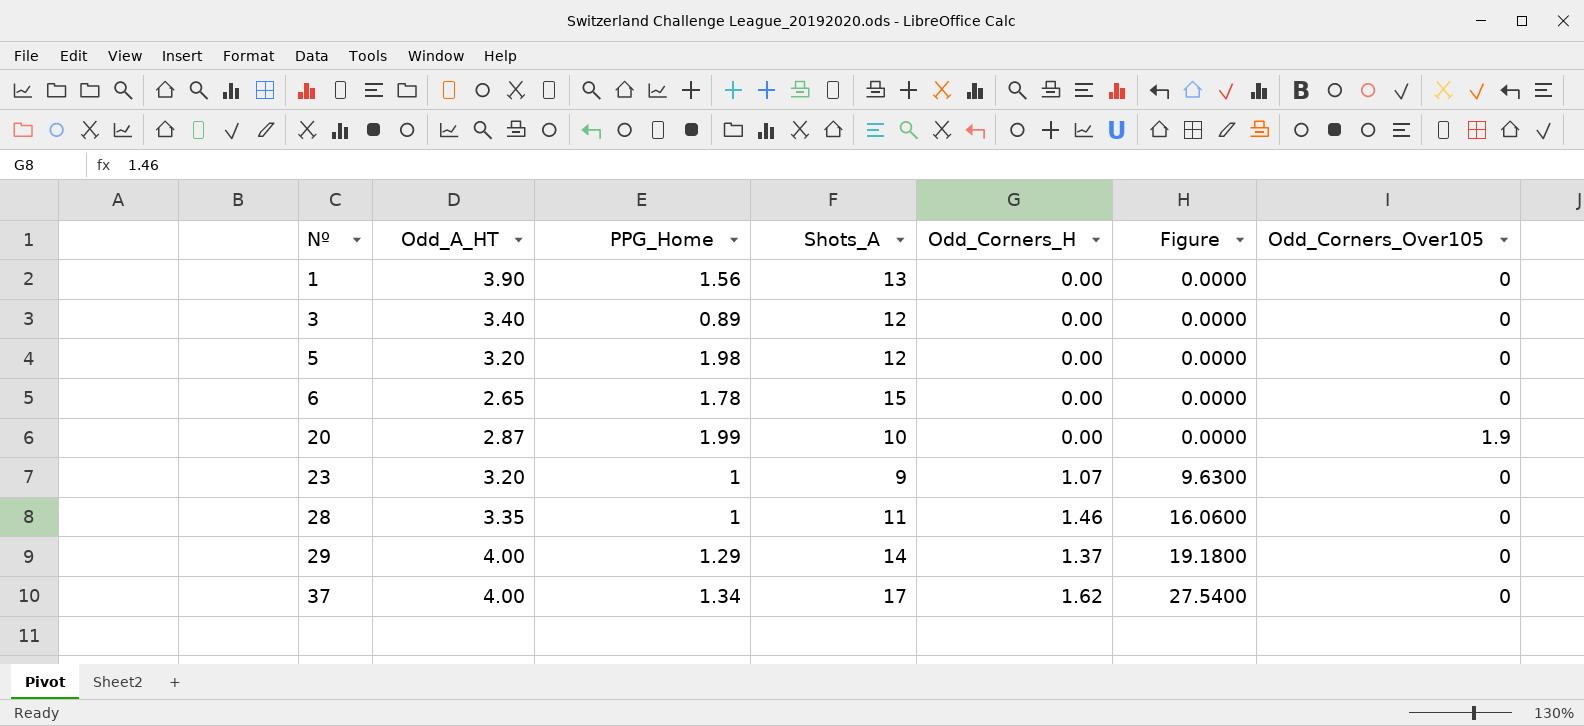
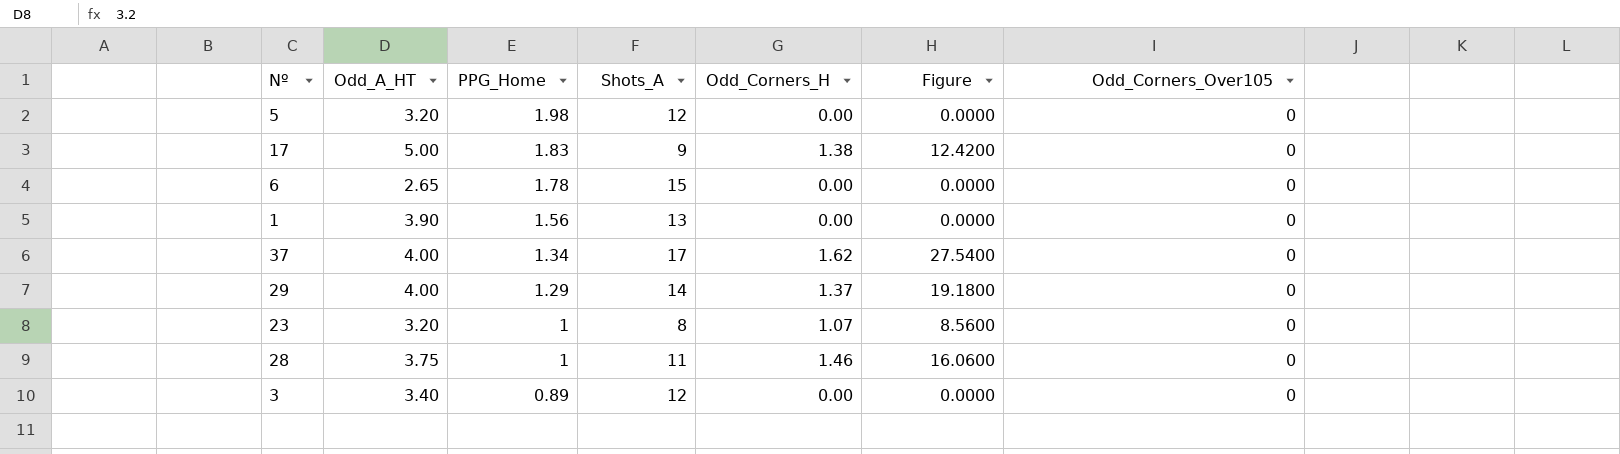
row order: Nº ascending -> PPG_Home descending
row 20: 2.87 | 1.99 | 10 | 0.00 | 0.0000 | 1.9 -> none
row 17: none -> 5.00 | 1.83 | 9 | 1.38 | 12.4200 | 0
23 | Shots_A: 9 -> 8
23 | Figure: 9.6300 -> 8.5600
28 | Odd_A_HT: 3.35 -> 3.75

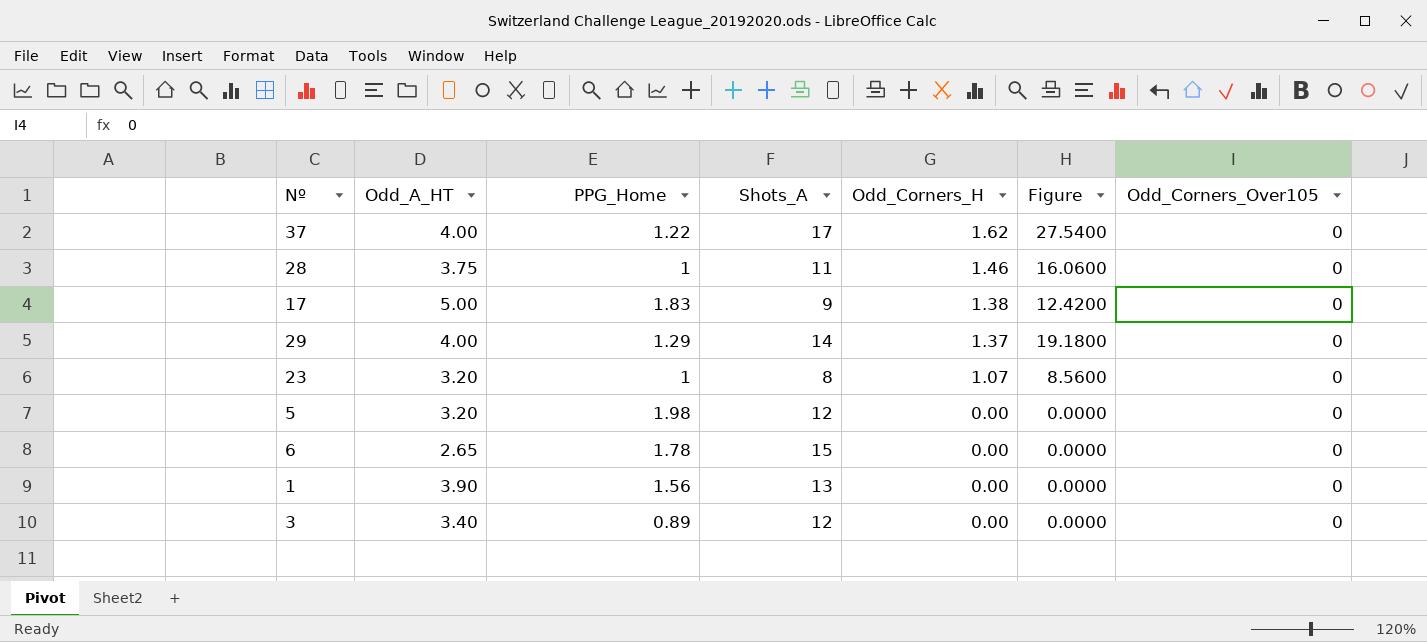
row order: PPG_Home descending -> Odd_Corners_H descending
37 | PPG_Home: 1.34 -> 1.22

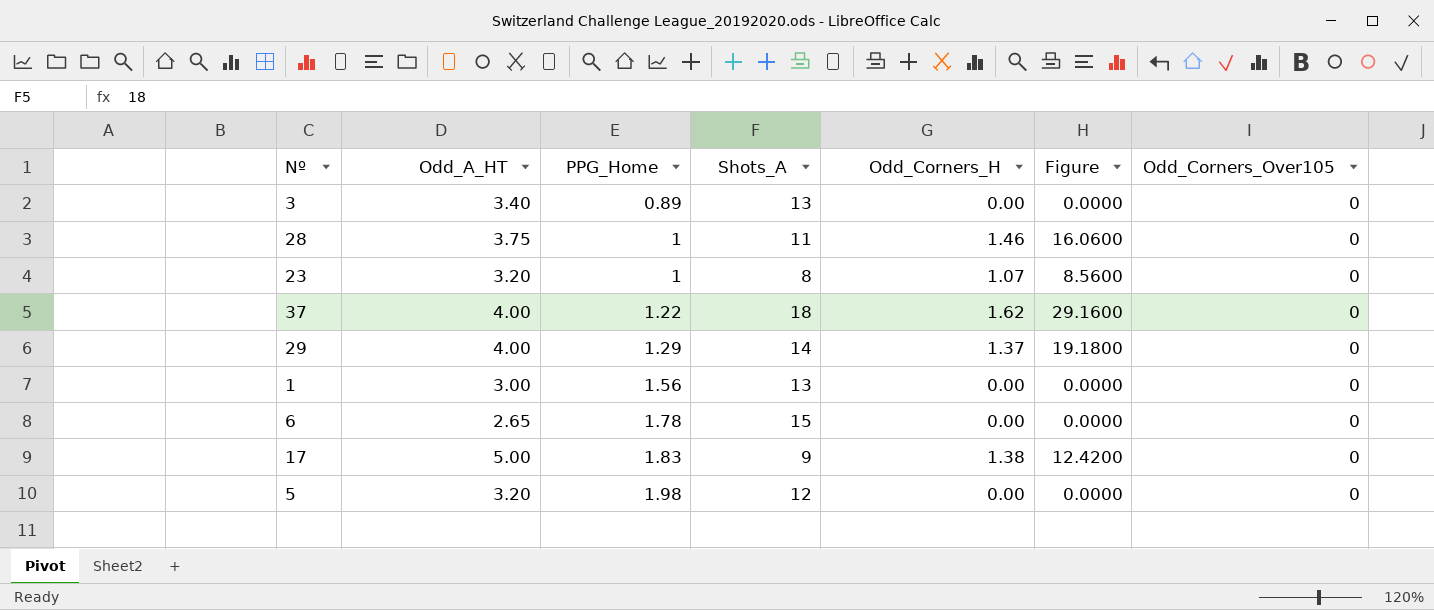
row order: Odd_Corners_H descending -> PPG_Home ascending
3 | Shots_A: 12 -> 13
37 | Shots_A: 17 -> 18
37 | Figure: 27.5400 -> 29.1600
1 | Odd_A_HT: 3.90 -> 3.00

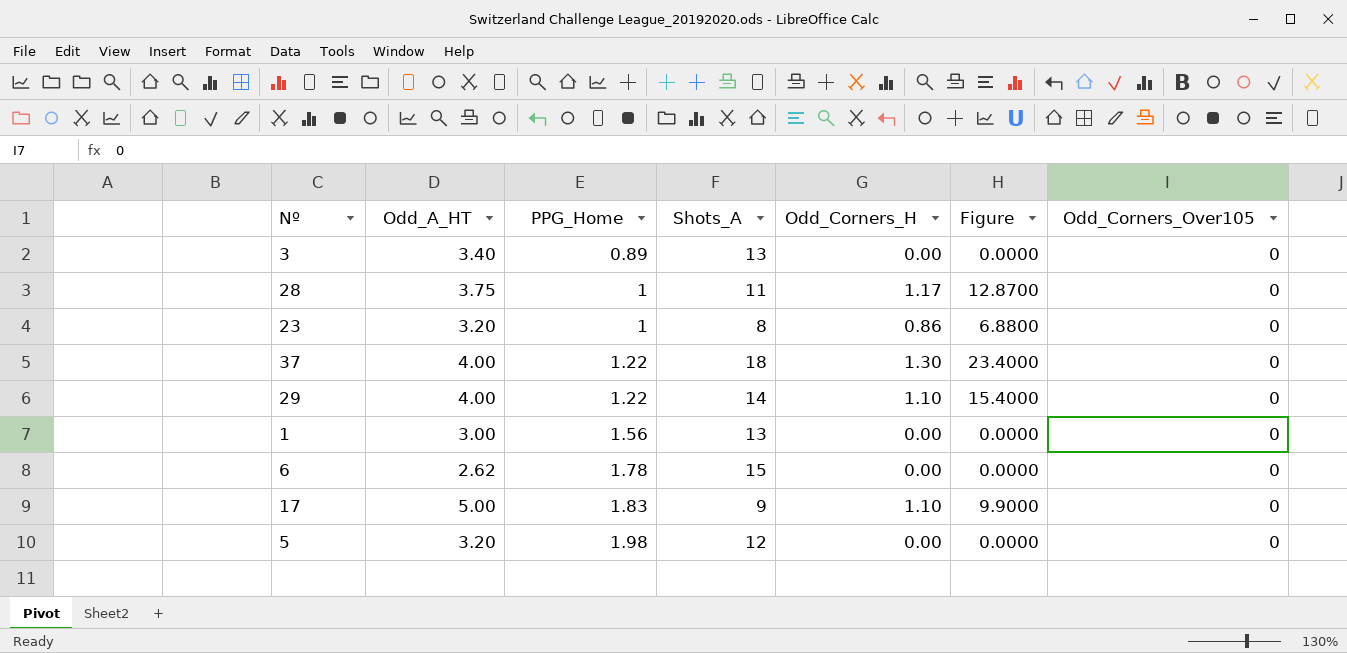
28 | Odd_Corners_H: 1.46 -> 1.17
28 | Figure: 16.0600 -> 12.8700
23 | Odd_Corners_H: 1.07 -> 0.86
23 | Figure: 8.5600 -> 6.8800
37 | Odd_Corners_H: 1.62 -> 1.30
37 | Figure: 29.1600 -> 23.4000
29 | PPG_Home: 1.29 -> 1.22
29 | Odd_Corners_H: 1.37 -> 1.10
29 | Figure: 19.1800 -> 15.4000
6 | Odd_A_HT: 2.65 -> 2.62
17 | Odd_Corners_H: 1.38 -> 1.10
17 | Figure: 12.4200 -> 9.9000

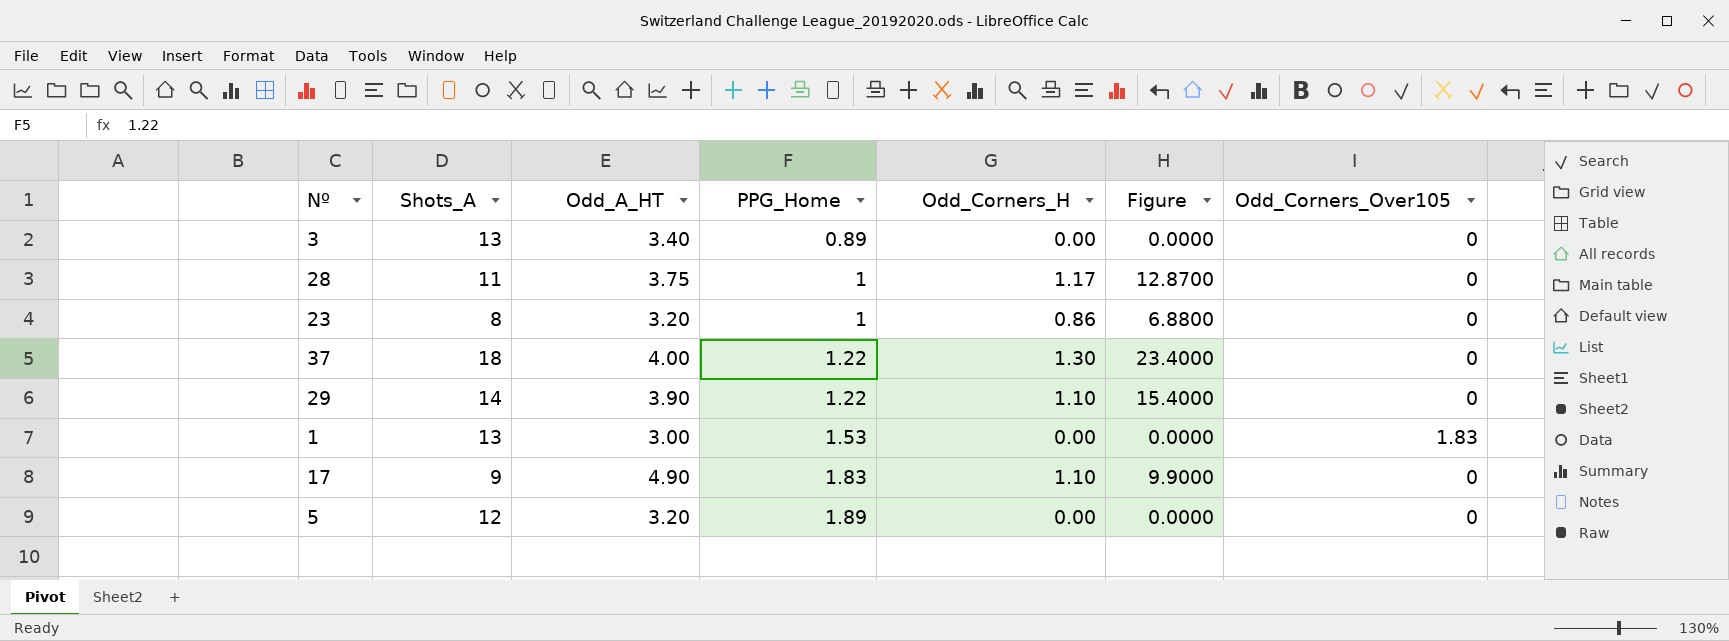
column Shots_A | position: 4 -> 2
row 6: 2.62 | 1.78 | 15 | 0.00 | 0.0000 | 0 -> none
29 | Odd_A_HT: 4.00 -> 3.90
1 | PPG_Home: 1.56 -> 1.53
1 | Odd_Corners_Over105: 0 -> 1.83
17 | Odd_A_HT: 5.00 -> 4.90
5 | PPG_Home: 1.98 -> 1.89

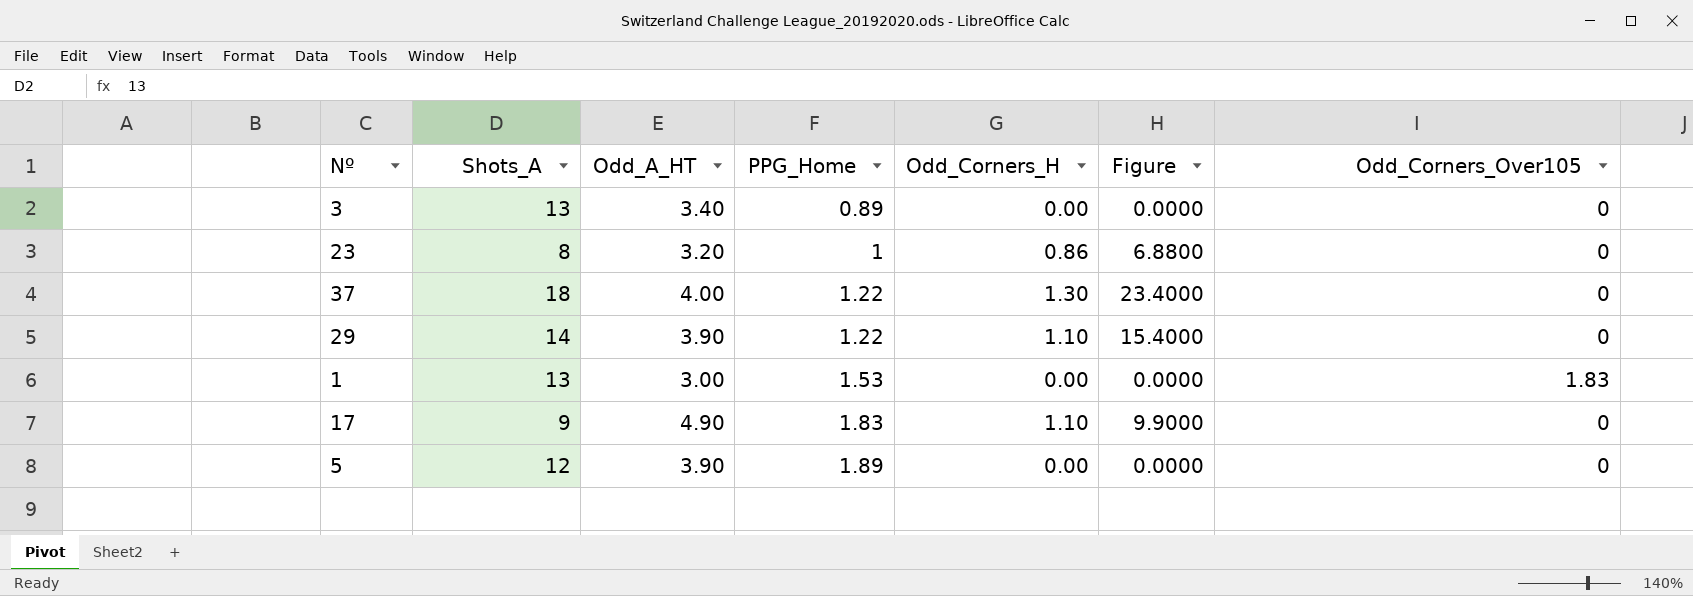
row 28: 11 | 3.75 | 1 | 1.17 | 12.8700 | 0 -> none
5 | Odd_A_HT: 3.20 -> 3.90

